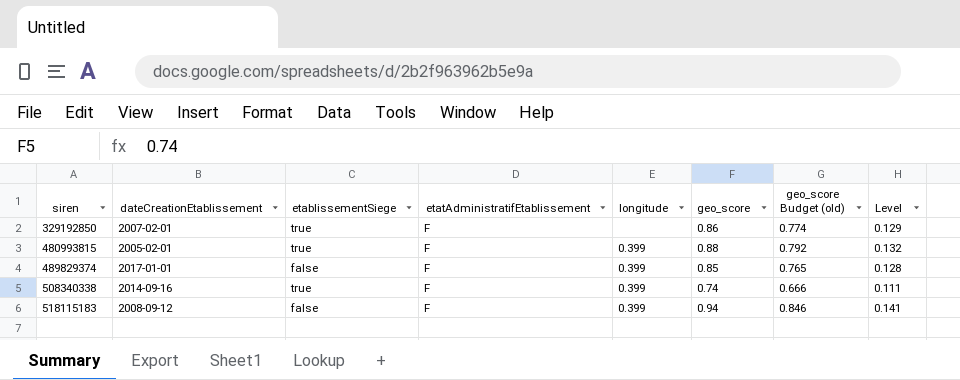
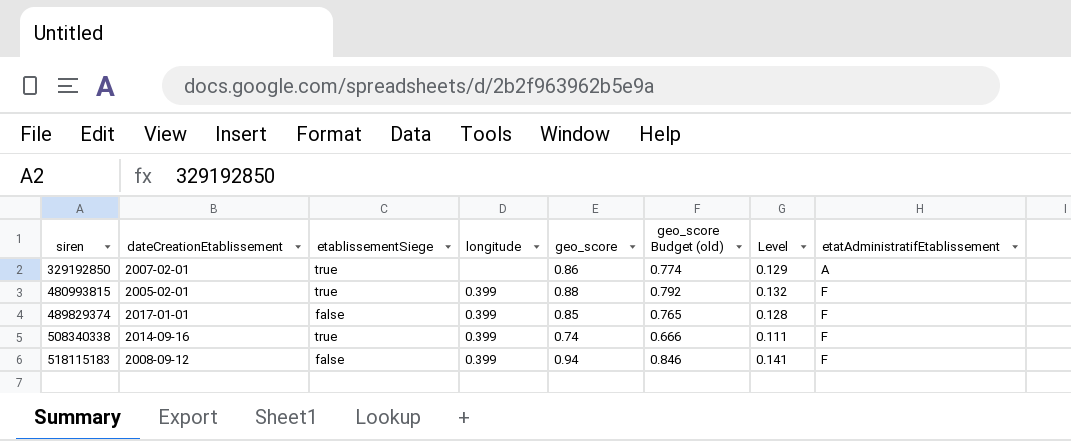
column etatAdministratifEtablissement | position: 4 -> 8
329192850 | etatAdministratifEtablissement: F -> A

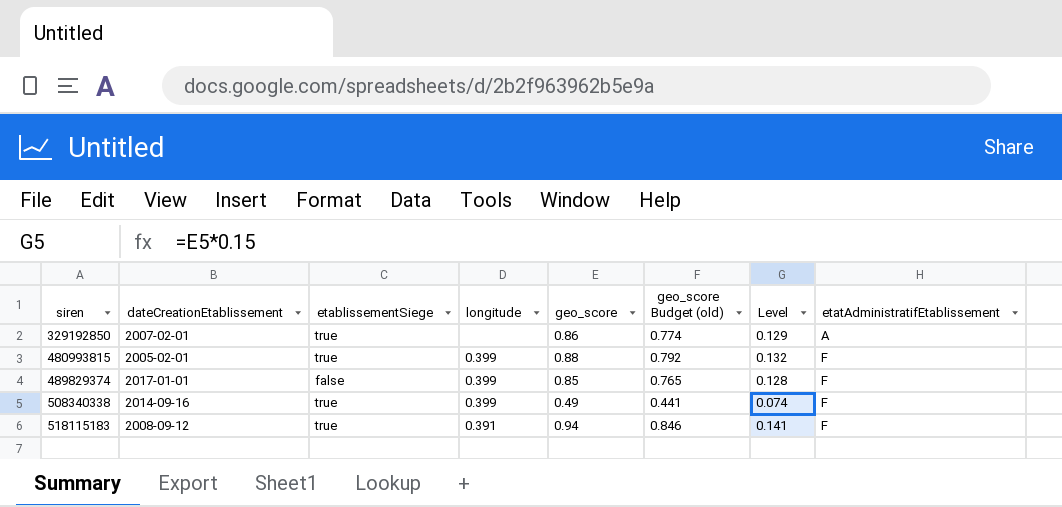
508340338 | geo_score: 0.74 -> 0.49
508340338 | geo_score Budget (old): 0.666 -> 0.441
508340338 | Level: 0.111 -> 0.074
518115183 | etablissementSiege: false -> true
518115183 | longitude: 0.399 -> 0.391

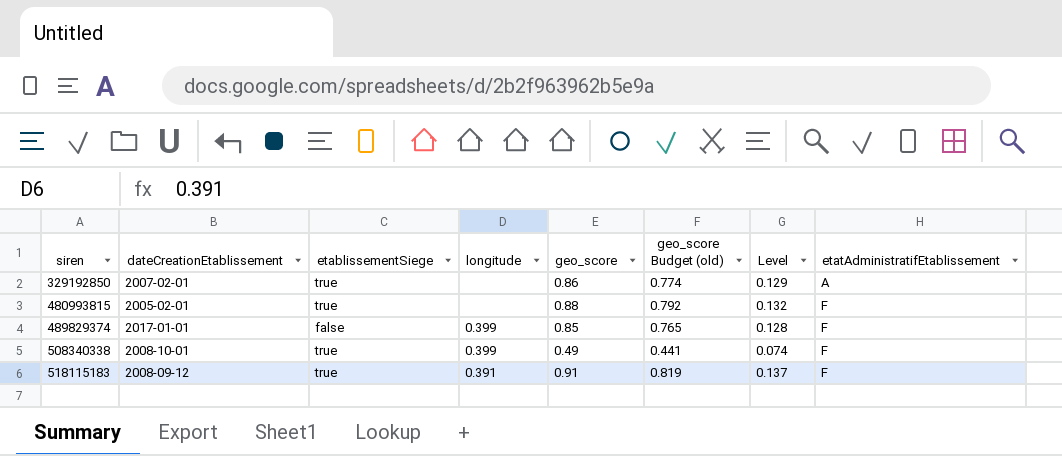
480993815 | longitude: 0.399 -> none
508340338 | dateCreationEtablissement: 2014-09-16 -> 2008-10-01
518115183 | geo_score: 0.94 -> 0.91
518115183 | geo_score Budget (old): 0.846 -> 0.819
518115183 | Level: 0.141 -> 0.137

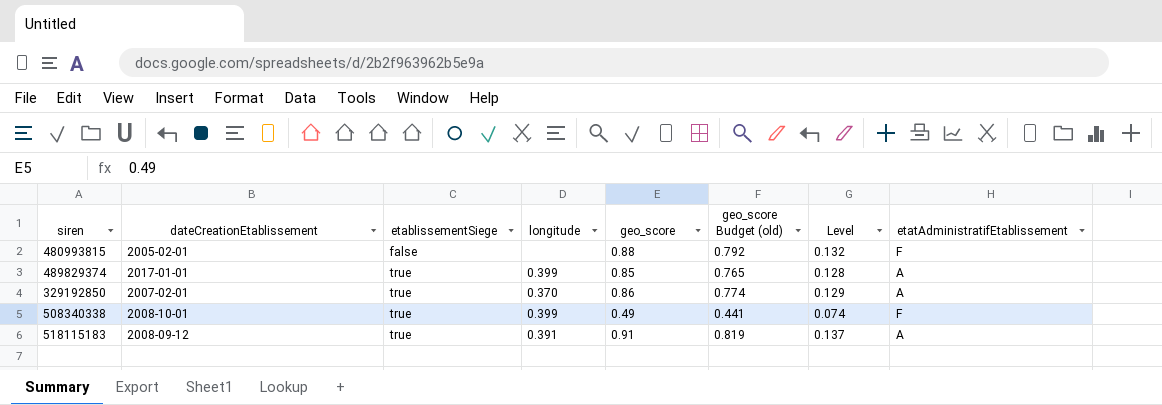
row order: siren ascending -> etablissementSiege ascending
480993815 | etablissementSiege: true -> false
489829374 | etablissementSiege: false -> true
489829374 | etatAdministratifEtablissement: F -> A
329192850 | longitude: none -> 0.370
518115183 | etatAdministratifEtablissement: F -> A

